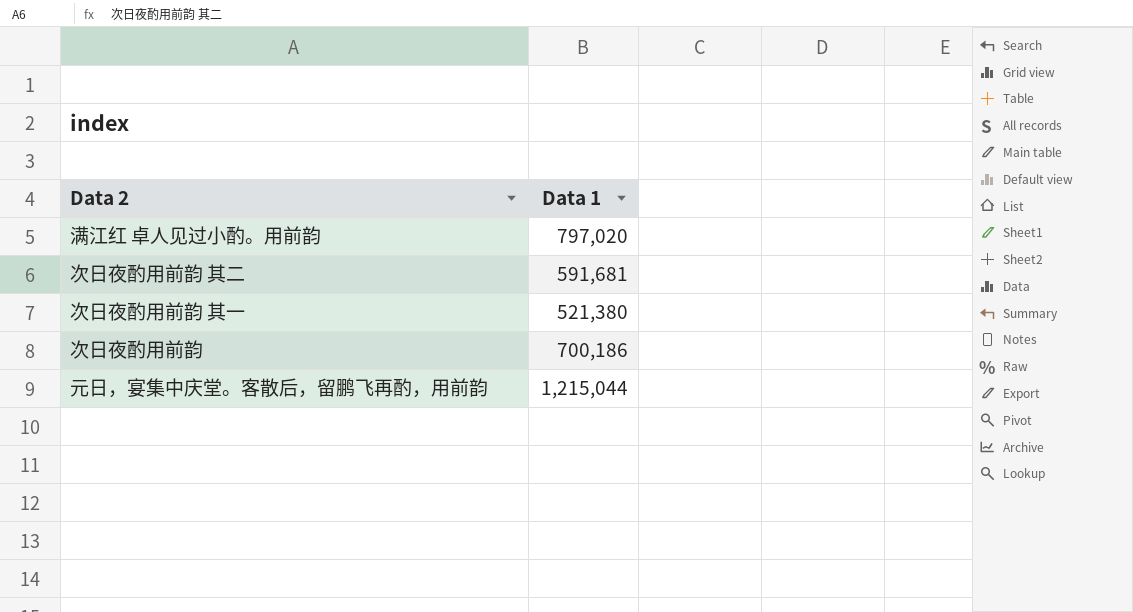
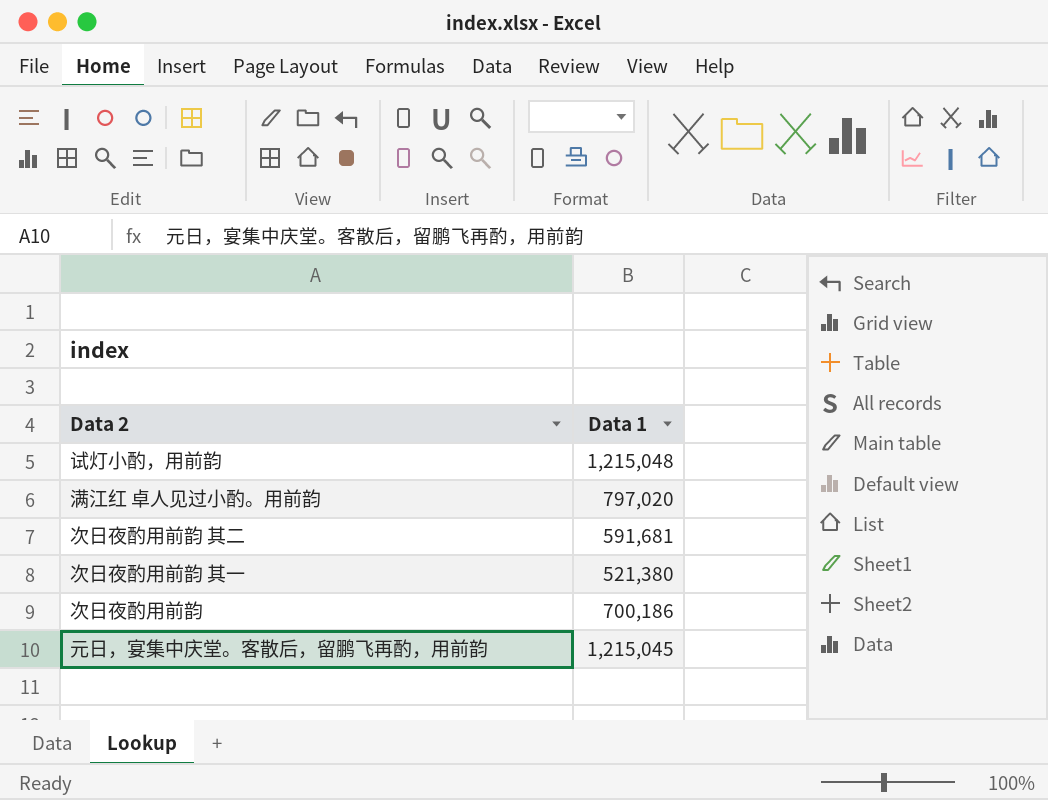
row 试灯小酌，用前韵: none -> 1,215,048
元日，宴集中庆堂。客散后，留鹏飞再酌，用前韵 | Data 1: 1,215,044 -> 1,215,045

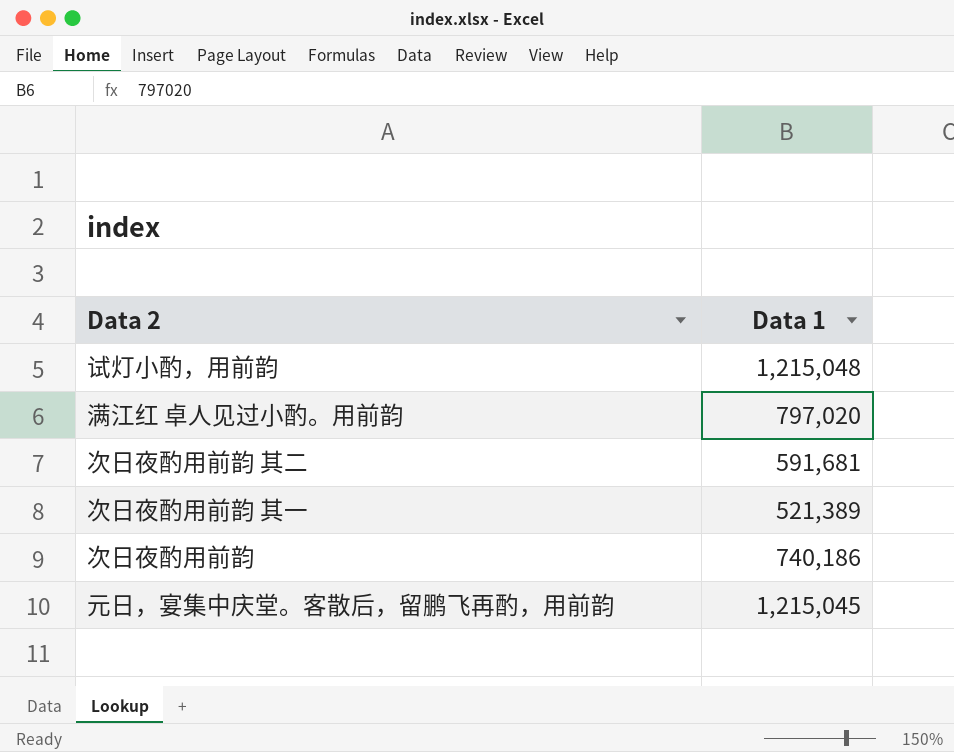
次日夜酌用前韵 其一 | Data 1: 521,380 -> 521,389
次日夜酌用前韵 | Data 1: 700,186 -> 740,186

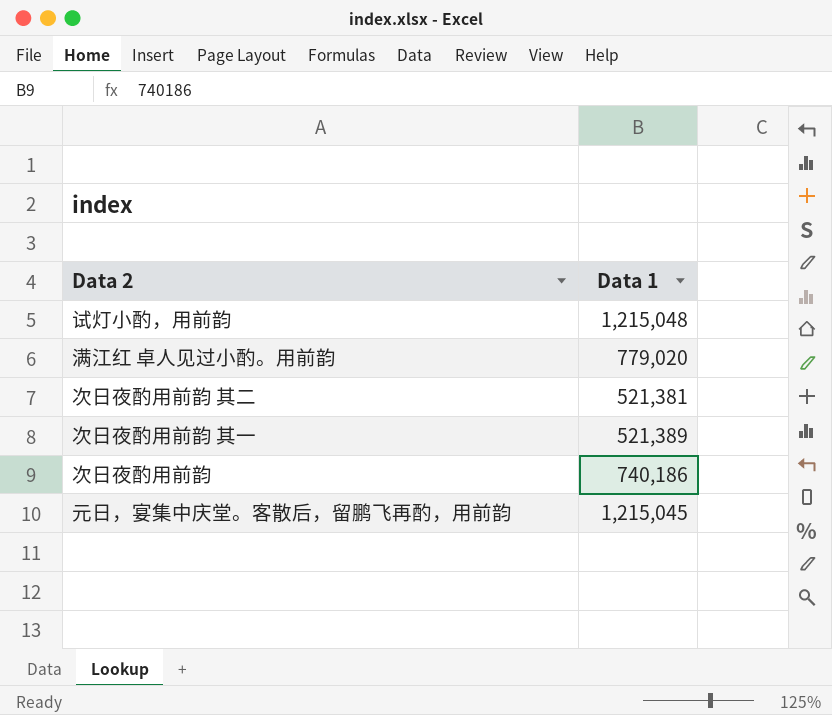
满江红 卓人见过小酌。用前韵 | Data 1: 797,020 -> 779,020
次日夜酌用前韵 其二 | Data 1: 591,681 -> 521,381

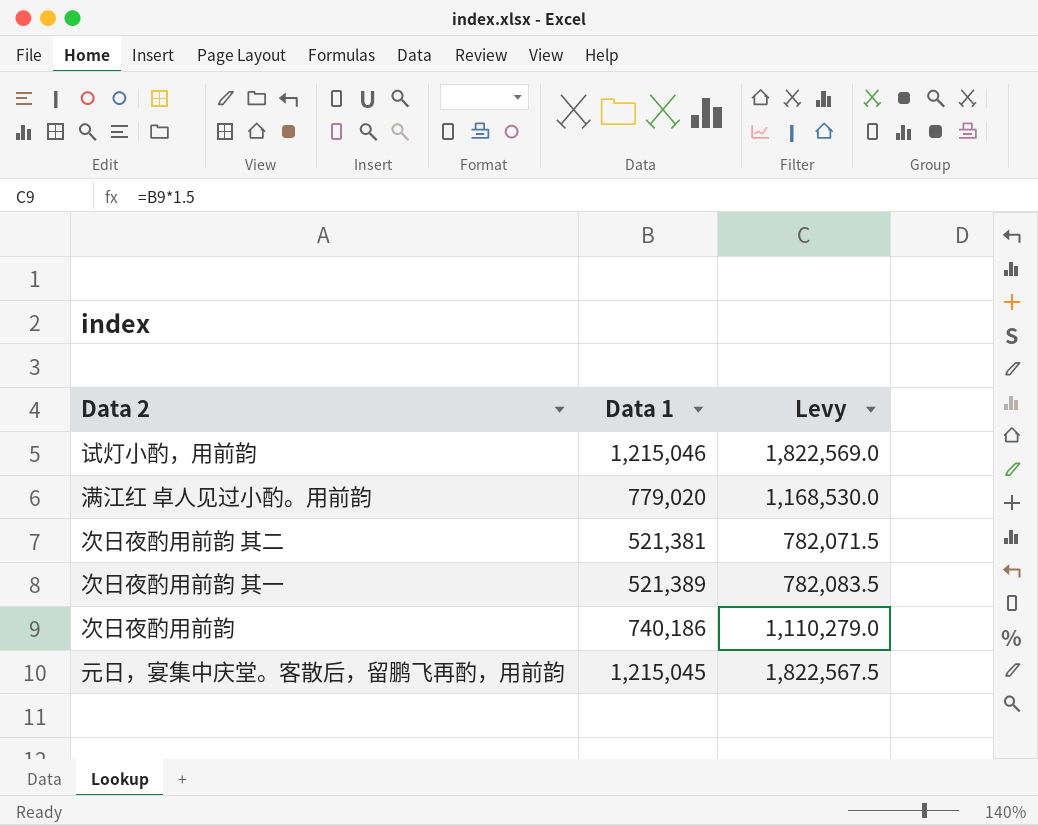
column Levy | formula: none -> [Data 1] * 1.5
试灯小酌，用前韵 | Data 1: 1,215,048 -> 1,215,046

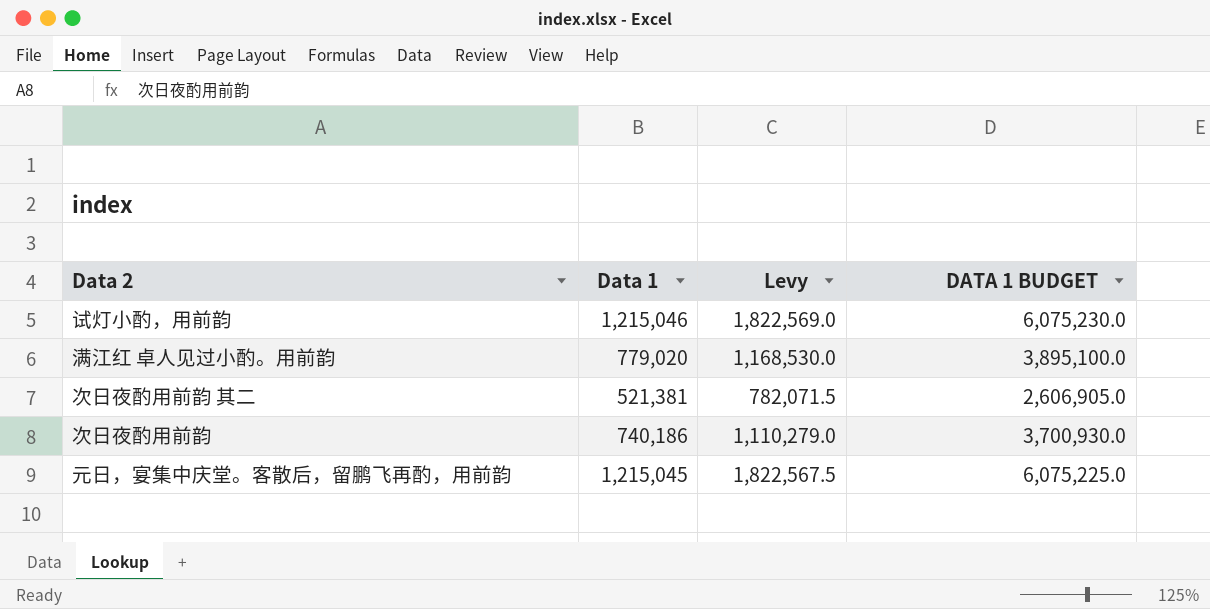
column DATA 1 BUDGET | formula: none -> [Data 1] * 5
row 次日夜酌用前韵 其一: 521,389 | 782,083.5 -> none

